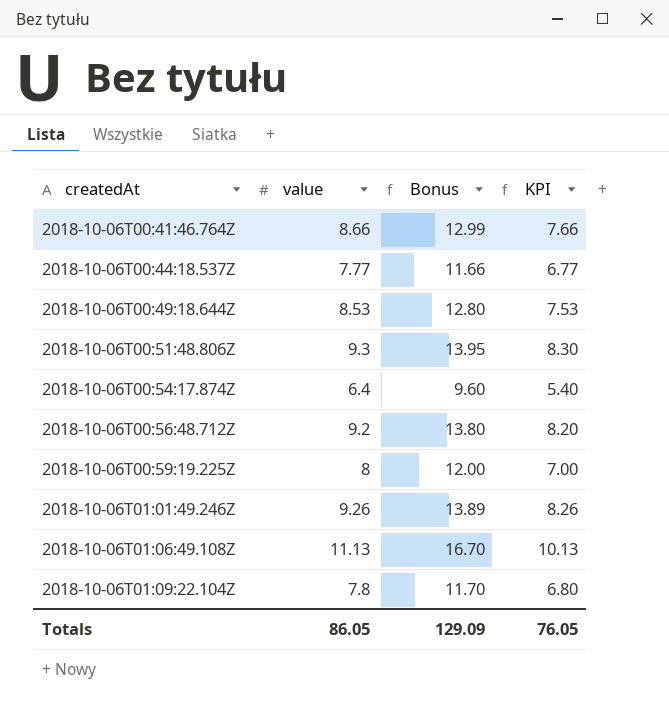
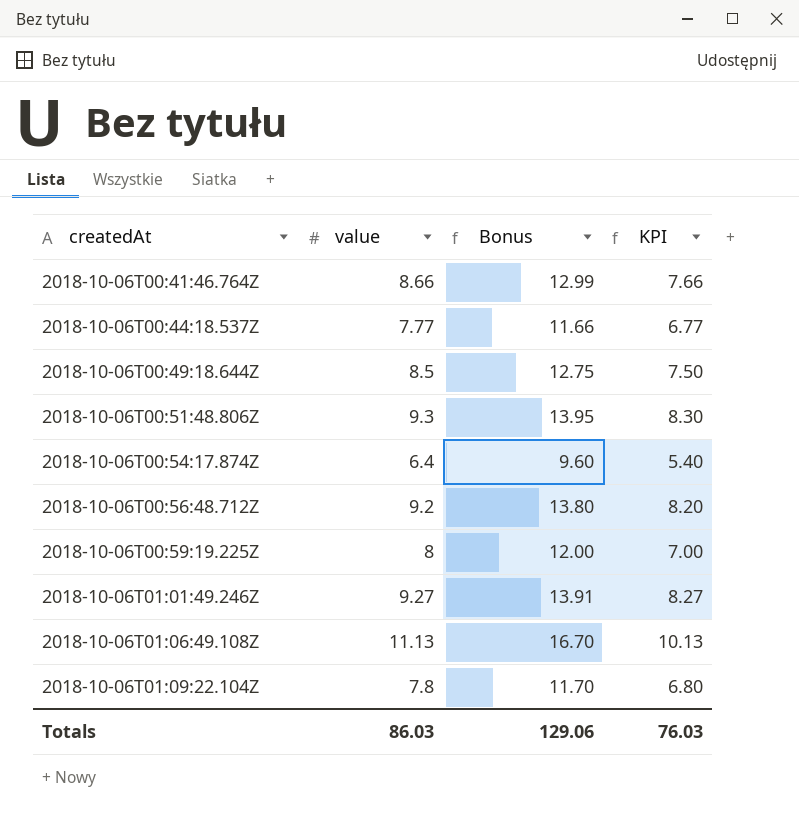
2018-10-06T00:49:18.644Z | value: 8.53 -> 8.5
2018-10-06T00:49:18.644Z | Bonus: 12.80 -> 12.75
2018-10-06T00:49:18.644Z | KPI: 7.53 -> 7.50
2018-10-06T01:01:49.246Z | value: 9.26 -> 9.27
2018-10-06T01:01:49.246Z | Bonus: 13.89 -> 13.91
2018-10-06T01:01:49.246Z | KPI: 8.26 -> 8.27
Totals | value: 86.05 -> 86.03
Totals | Bonus: 129.09 -> 129.06
Totals | KPI: 76.05 -> 76.03

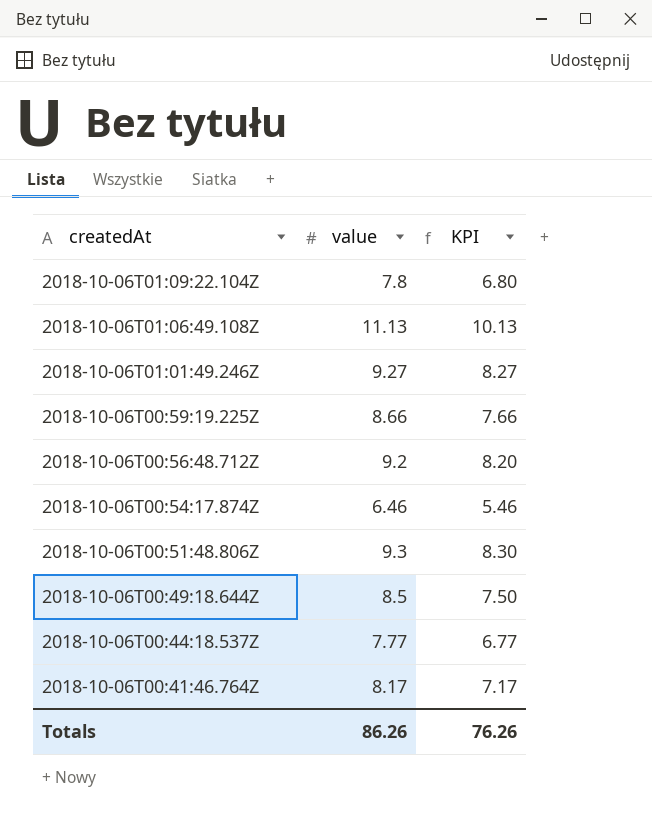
row order: createdAt ascending -> createdAt descending
column Bonus | formula: [value] * 1.5 -> none
2018-10-06T00:59:19.225Z | value: 8 -> 8.66
2018-10-06T00:59:19.225Z | KPI: 7.00 -> 7.66
2018-10-06T00:54:17.874Z | value: 6.4 -> 6.46
2018-10-06T00:54:17.874Z | KPI: 5.40 -> 5.46
2018-10-06T00:41:46.764Z | value: 8.66 -> 8.17
2018-10-06T00:41:46.764Z | KPI: 7.66 -> 7.17
Totals | value: 86.03 -> 86.26
Totals | KPI: 76.03 -> 76.26

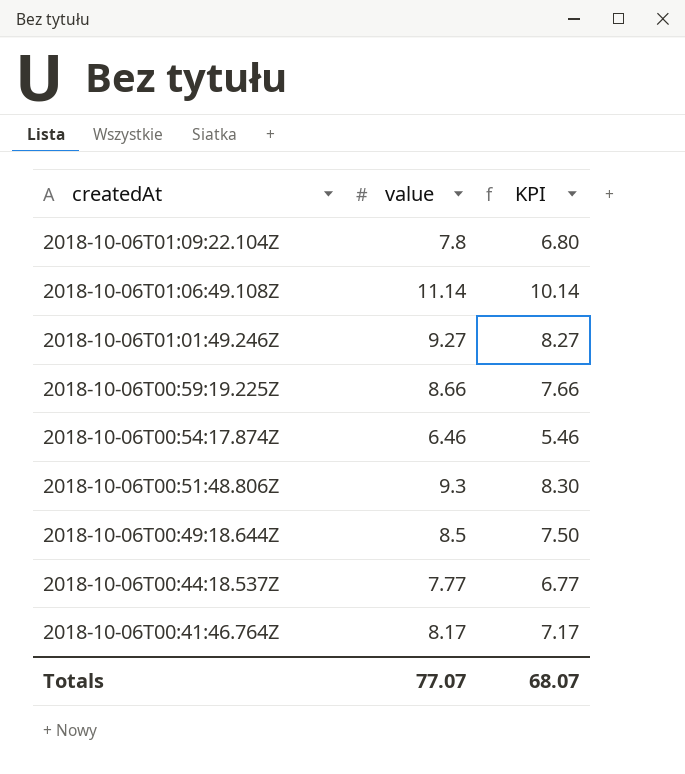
row 2018-10-06T00:56:48.712Z: 9.2 | 8.20 -> none
2018-10-06T01:06:49.108Z | value: 11.13 -> 11.14
2018-10-06T01:06:49.108Z | KPI: 10.13 -> 10.14
Totals | value: 86.26 -> 77.07
Totals | KPI: 76.26 -> 68.07

